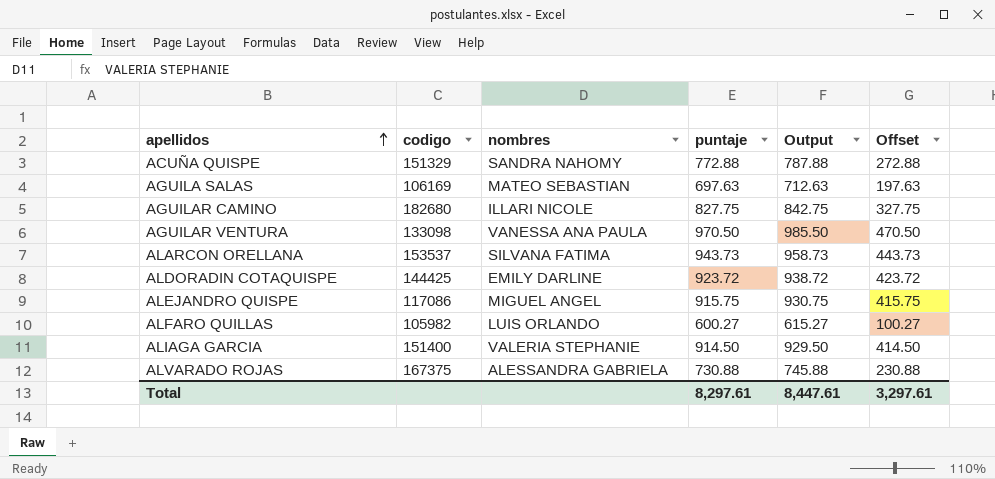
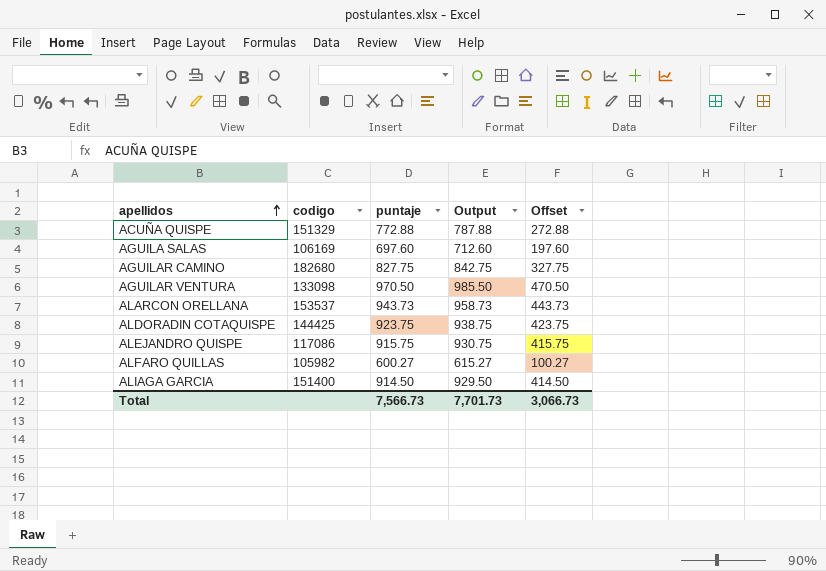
column nombres | position: 3 -> none
row ALVARADO ROJAS: 167375 | ALESSANDRA GABRIELA | 730.88 | 745.88 | 230.88 -> none
AGUILA SALAS | puntaje: 697.63 -> 697.60
AGUILA SALAS | Output: 712.63 -> 712.60
AGUILA SALAS | Offset: 197.63 -> 197.60
ALDORADIN COTAQUISPE | puntaje: 923.72 -> 923.75
ALDORADIN COTAQUISPE | Output: 938.72 -> 938.75
ALDORADIN COTAQUISPE | Offset: 423.72 -> 423.75
Total | puntaje: 8,297.61 -> 7,566.73
Total | Output: 8,447.61 -> 7,701.73
Total | Offset: 3,297.61 -> 3,066.73

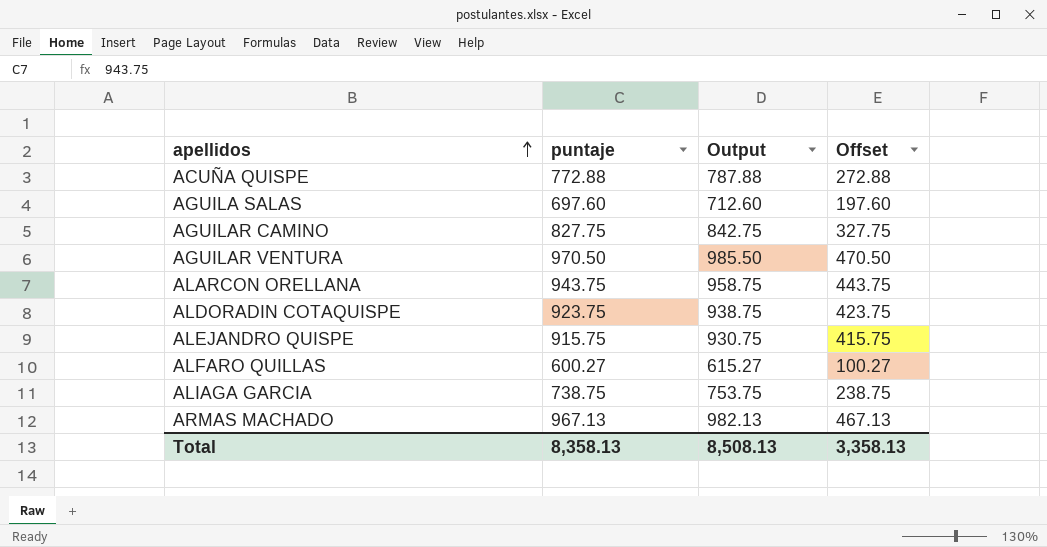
column codigo | position: 2 -> none
ALARCON ORELLANA | puntaje: 943.73 -> 943.75
ALARCON ORELLANA | Output: 958.73 -> 958.75
ALARCON ORELLANA | Offset: 443.73 -> 443.75
ALIAGA GARCIA | puntaje: 914.50 -> 738.75
ALIAGA GARCIA | Output: 929.50 -> 753.75
ALIAGA GARCIA | Offset: 414.50 -> 238.75
row ARMAS MACHADO: none -> 967.13 | 982.13 | 467.13
Total | puntaje: 7,566.73 -> 8,358.13
Total | Output: 7,701.73 -> 8,508.13
Total | Offset: 3,066.73 -> 3,358.13

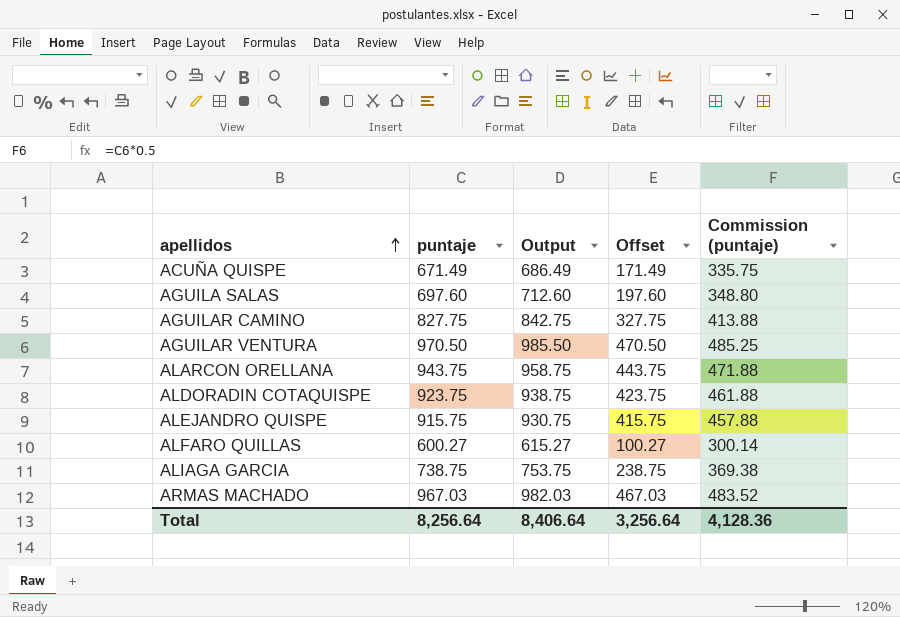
column Commission (puntaje) | formula: none -> [puntaje] * 0.5
ACUÑA QUISPE | puntaje: 772.88 -> 671.49
ACUÑA QUISPE | Output: 787.88 -> 686.49
ACUÑA QUISPE | Offset: 272.88 -> 171.49
ARMAS MACHADO | puntaje: 967.13 -> 967.03
ARMAS MACHADO | Output: 982.13 -> 982.03
ARMAS MACHADO | Offset: 467.13 -> 467.03
Total | puntaje: 8,358.13 -> 8,256.64
Total | Output: 8,508.13 -> 8,406.64
Total | Offset: 3,358.13 -> 3,256.64

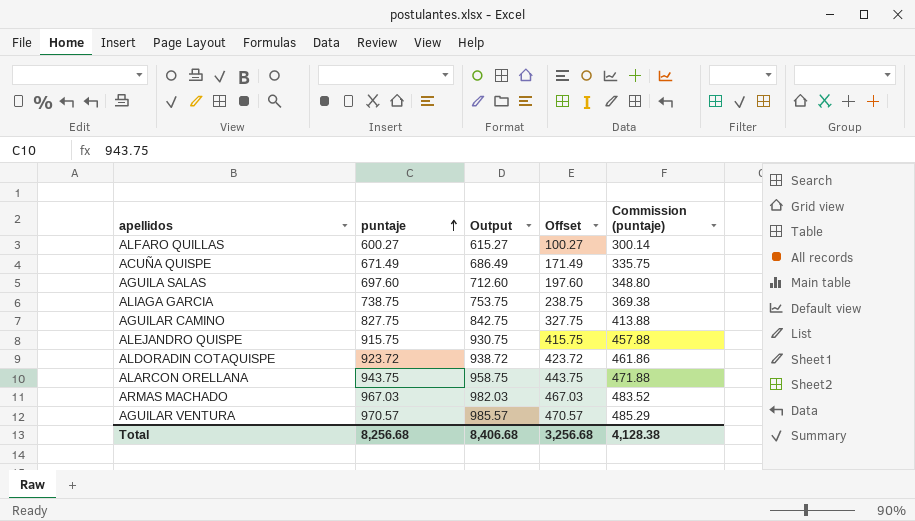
row order: apellidos ascending -> puntaje ascending
ALDORADIN COTAQUISPE | puntaje: 923.75 -> 923.72
ALDORADIN COTAQUISPE | Output: 938.75 -> 938.72
ALDORADIN COTAQUISPE | Offset: 423.75 -> 423.72
ALDORADIN COTAQUISPE | Commission (puntaje): 461.88 -> 461.86
AGUILAR VENTURA | puntaje: 970.50 -> 970.57
AGUILAR VENTURA | Output: 985.50 -> 985.57
AGUILAR VENTURA | Offset: 470.50 -> 470.57
AGUILAR VENTURA | Commission (puntaje): 485.25 -> 485.29
Total | puntaje: 8,256.64 -> 8,256.68
Total | Output: 8,406.64 -> 8,406.68
Total | Offset: 3,256.64 -> 3,256.68
Total | Commission (puntaje): 4,128.36 -> 4,128.38

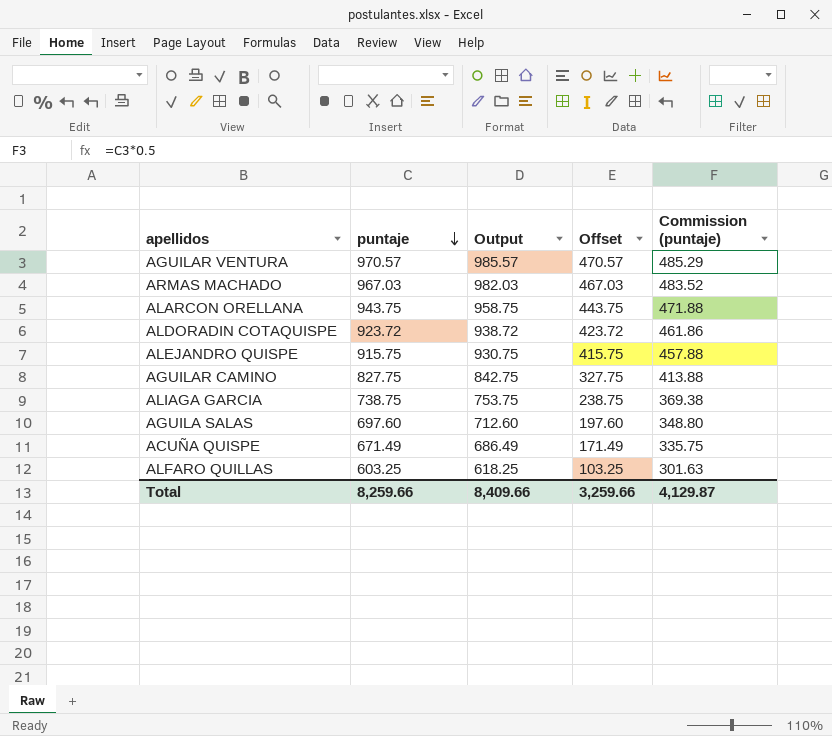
row order: puntaje ascending -> puntaje descending
ALFARO QUILLAS | puntaje: 600.27 -> 603.25
ALFARO QUILLAS | Output: 615.27 -> 618.25
ALFARO QUILLAS | Offset: 100.27 -> 103.25
ALFARO QUILLAS | Commission (puntaje): 300.14 -> 301.63
Total | puntaje: 8,256.68 -> 8,259.66
Total | Output: 8,406.68 -> 8,409.66
Total | Offset: 3,256.68 -> 3,259.66
Total | Commission (puntaje): 4,128.38 -> 4,129.87

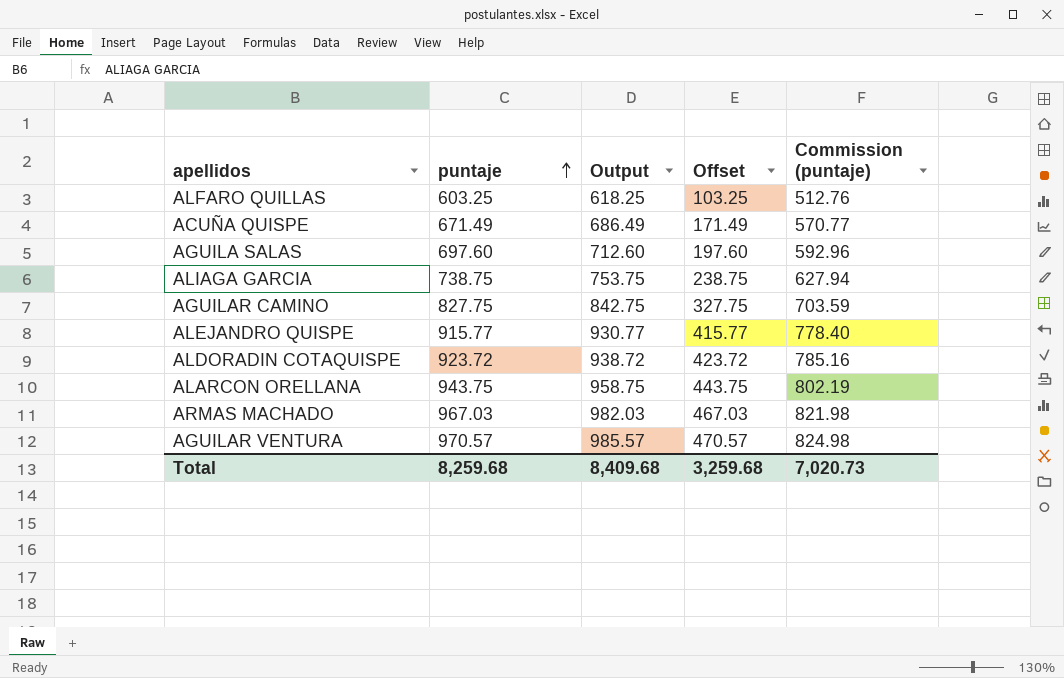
row order: puntaje descending -> puntaje ascending
column Commission (puntaje) | formula: [puntaje] * 0.5 -> [puntaje] * 0.85
ALEJANDRO QUISPE | puntaje: 915.75 -> 915.77
ALEJANDRO QUISPE | Output: 930.75 -> 930.77
ALEJANDRO QUISPE | Offset: 415.75 -> 415.77
Total | puntaje: 8,259.66 -> 8,259.68
Total | Output: 8,409.66 -> 8,409.68
Total | Offset: 3,259.66 -> 3,259.68
Total | Commission (puntaje): 4,129.87 -> 7,020.73

